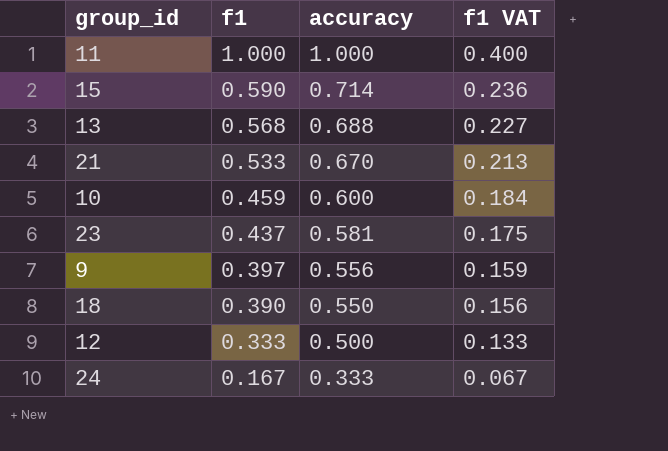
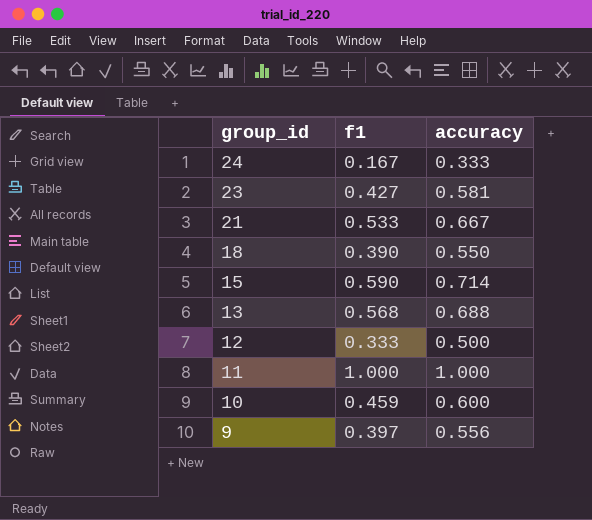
row order: f1 descending -> group_id descending
column f1 VAT | formula: [f1] * 0.4 -> none
23 | f1: 0.437 -> 0.427
21 | accuracy: 0.670 -> 0.667

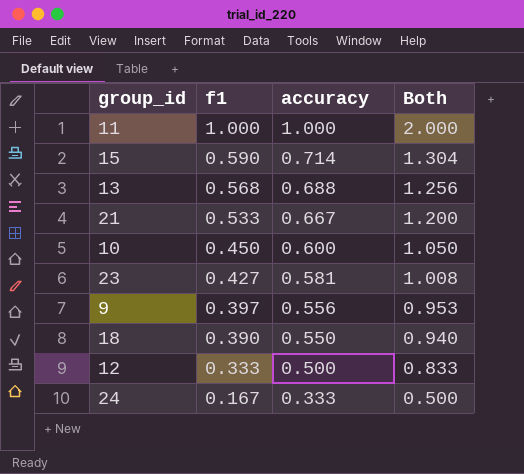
row order: group_id descending -> f1 descending
column Both | formula: none -> [f1] + [accuracy]
10 | f1: 0.459 -> 0.450

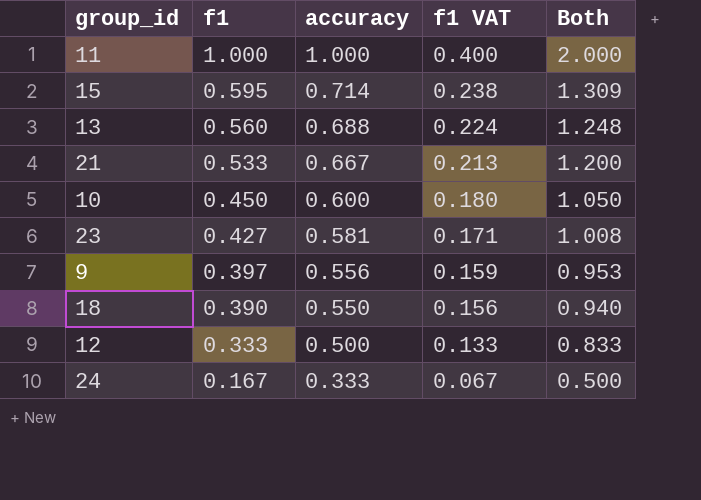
column f1 VAT | formula: none -> [f1] * 0.4
15 | f1: 0.590 -> 0.595
15 | Both: 1.304 -> 1.309
13 | f1: 0.568 -> 0.560
13 | Both: 1.256 -> 1.248

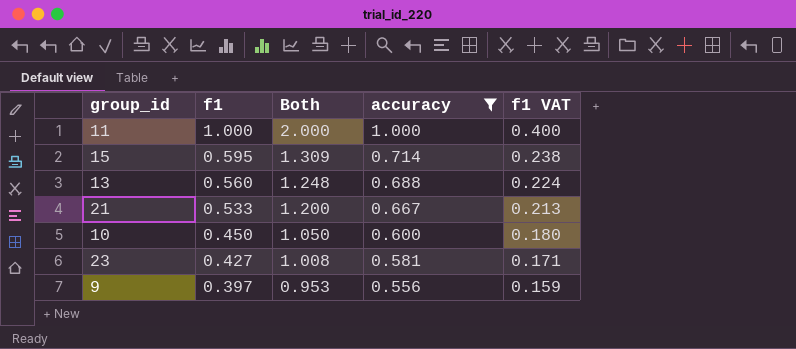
filter: none -> accuracy >= 0.556
column Both | position: 5 -> 3

